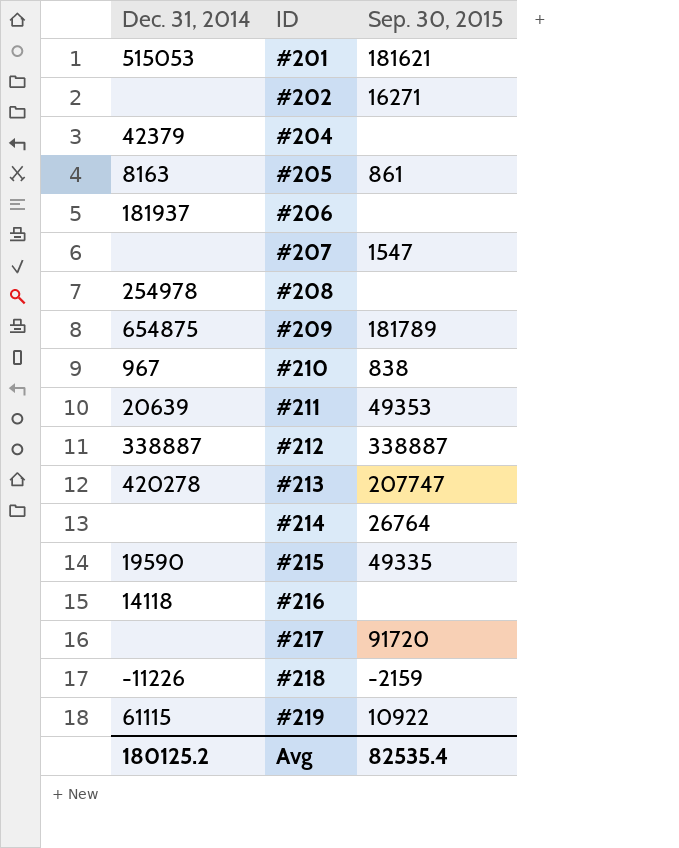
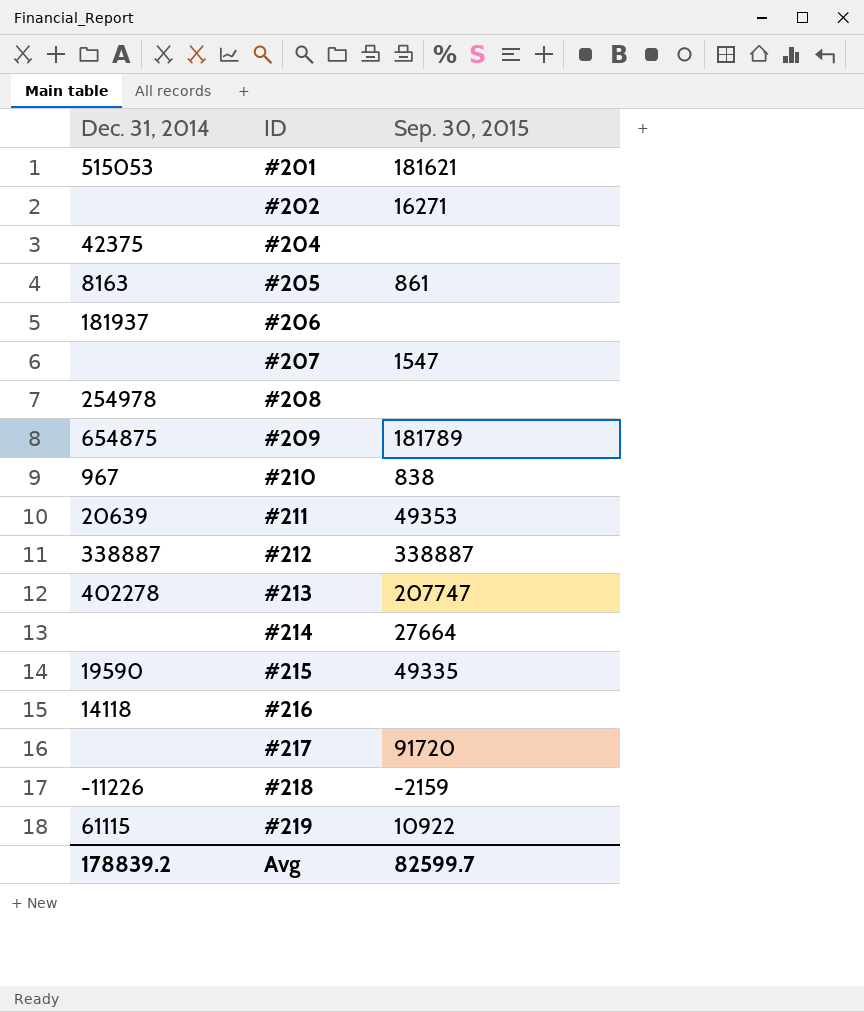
#204 | Dec. 31, 2014: 42379 -> 42375
#213 | Dec. 31, 2014: 420278 -> 402278
#214 | Sep. 30, 2015: 26764 -> 27664
Avg | Dec. 31, 2014: 180125.2 -> 178839.2
Avg | Sep. 30, 2015: 82535.4 -> 82599.7

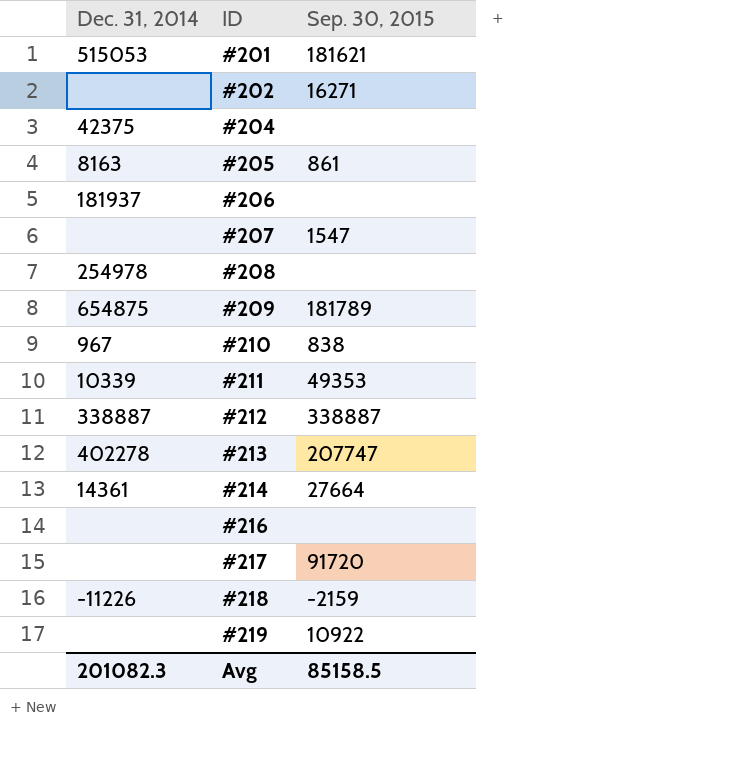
row #215: 19590 | 49335 -> none
#211 | Dec. 31, 2014: 20639 -> 10339
#214 | Dec. 31, 2014: none -> 14361
#216 | Dec. 31, 2014: 14118 -> none
#219 | Dec. 31, 2014: 61115 -> none
Avg | Dec. 31, 2014: 178839.2 -> 201082.3
Avg | Sep. 30, 2015: 82599.7 -> 85158.5

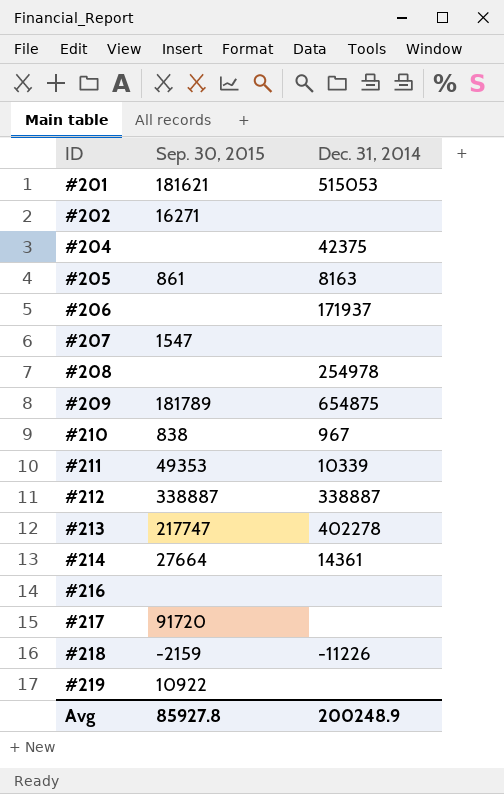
column Dec. 31, 2014 | position: 1 -> 3
#206 | Dec. 31, 2014: 181937 -> 171937
#213 | Sep. 30, 2015: 207747 -> 217747
Avg | Sep. 30, 2015: 85158.5 -> 85927.8
Avg | Dec. 31, 2014: 201082.3 -> 200248.9

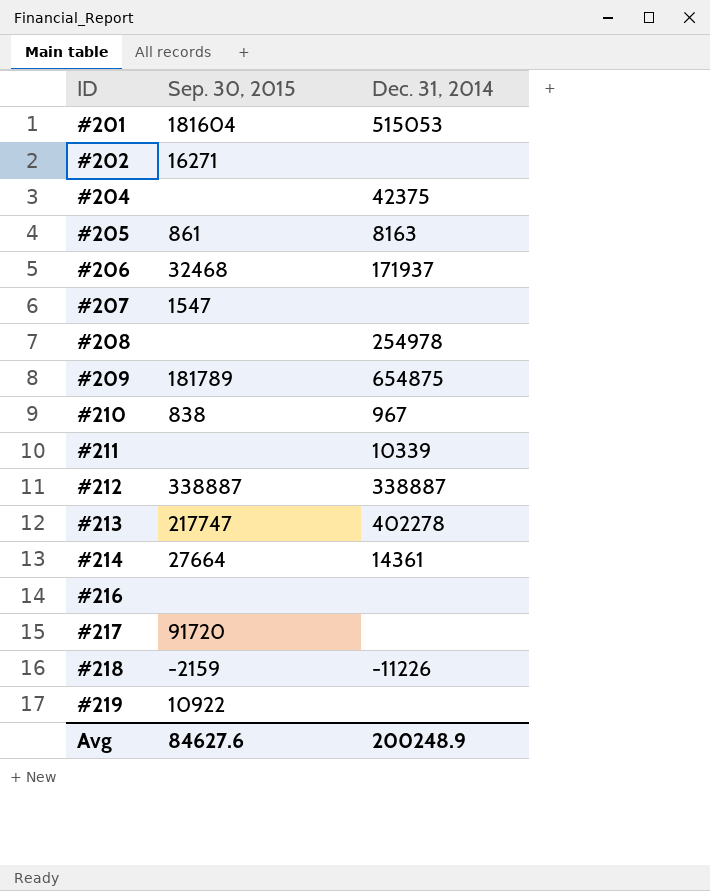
#201 | Sep. 30, 2015: 181621 -> 181604
#206 | Sep. 30, 2015: none -> 32468
#211 | Sep. 30, 2015: 49353 -> none
Avg | Sep. 30, 2015: 85927.8 -> 84627.6

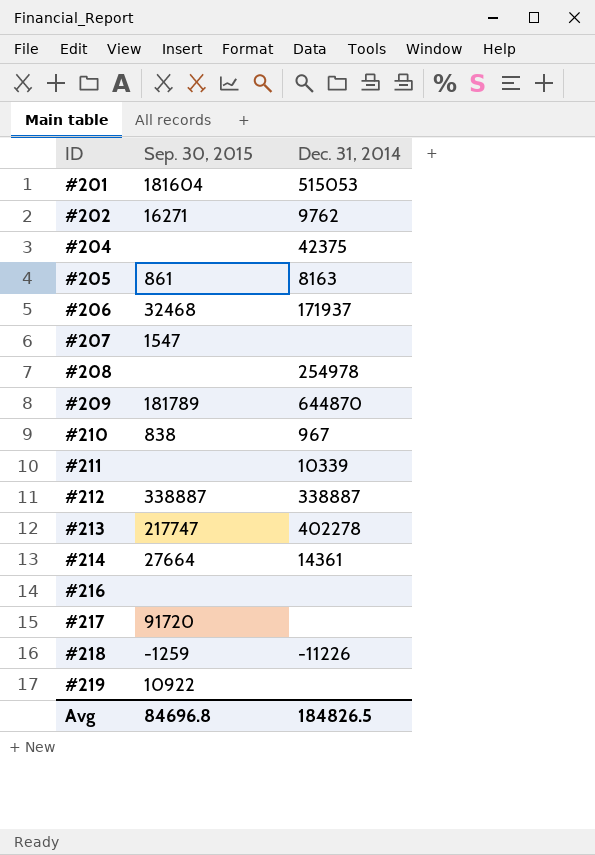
#202 | Dec. 31, 2014: none -> 9762
#209 | Dec. 31, 2014: 654875 -> 644870
#218 | Sep. 30, 2015: -2159 -> -1259
Avg | Sep. 30, 2015: 84627.6 -> 84696.8
Avg | Dec. 31, 2014: 200248.9 -> 184826.5

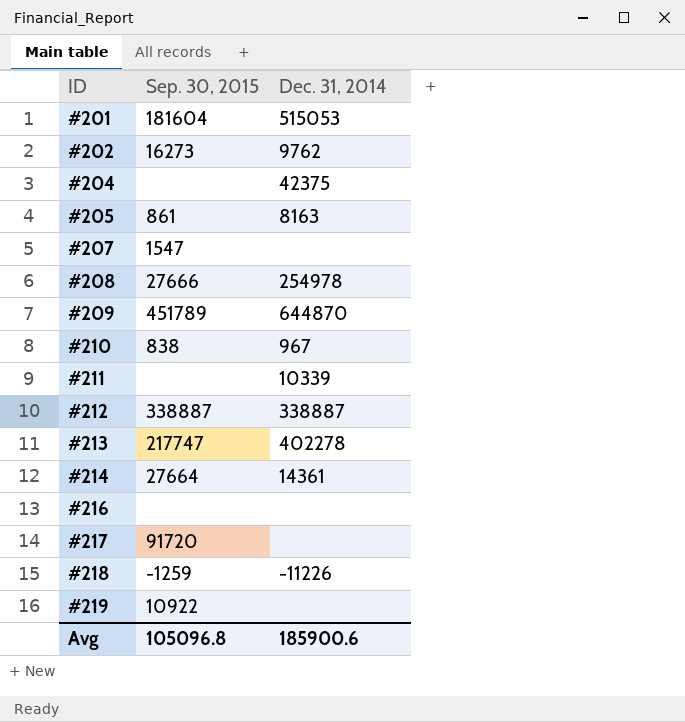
row #206: 32468 | 171937 -> none
#202 | Sep. 30, 2015: 16271 -> 16273
#208 | Sep. 30, 2015: none -> 27666
#209 | Sep. 30, 2015: 181789 -> 451789
Avg | Sep. 30, 2015: 84696.8 -> 105096.8
Avg | Dec. 31, 2014: 184826.5 -> 185900.6

